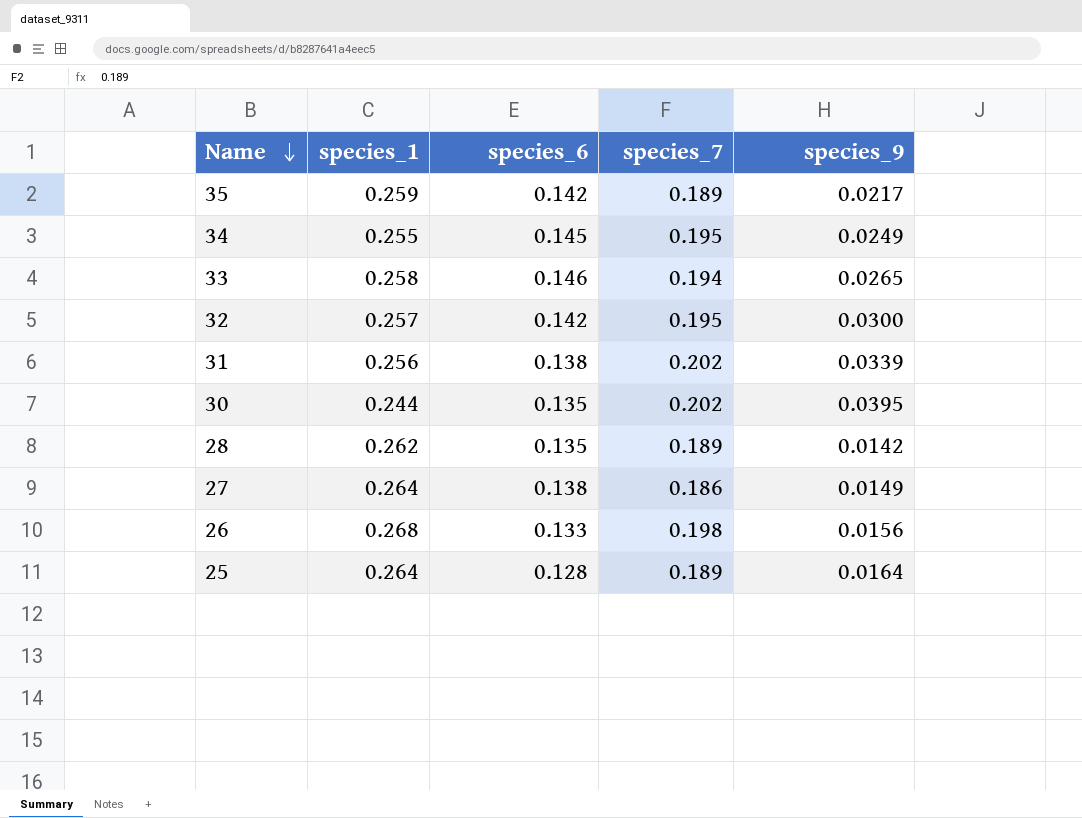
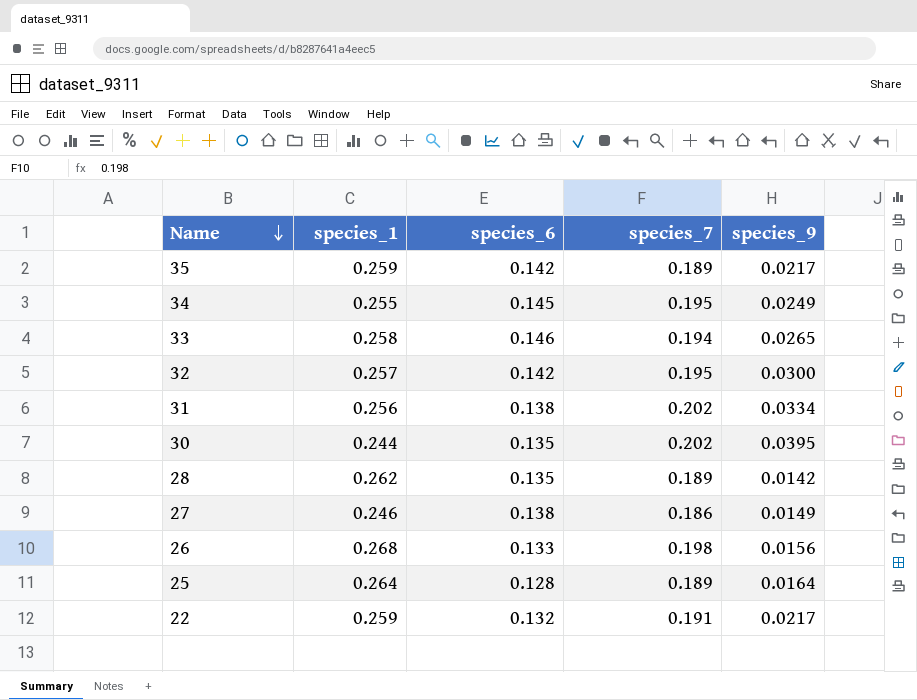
31 | species_9: 0.0339 -> 0.0334
27 | species_1: 0.264 -> 0.246
row 22: none -> 0.259 | 0.132 | 0.191 | 0.0217

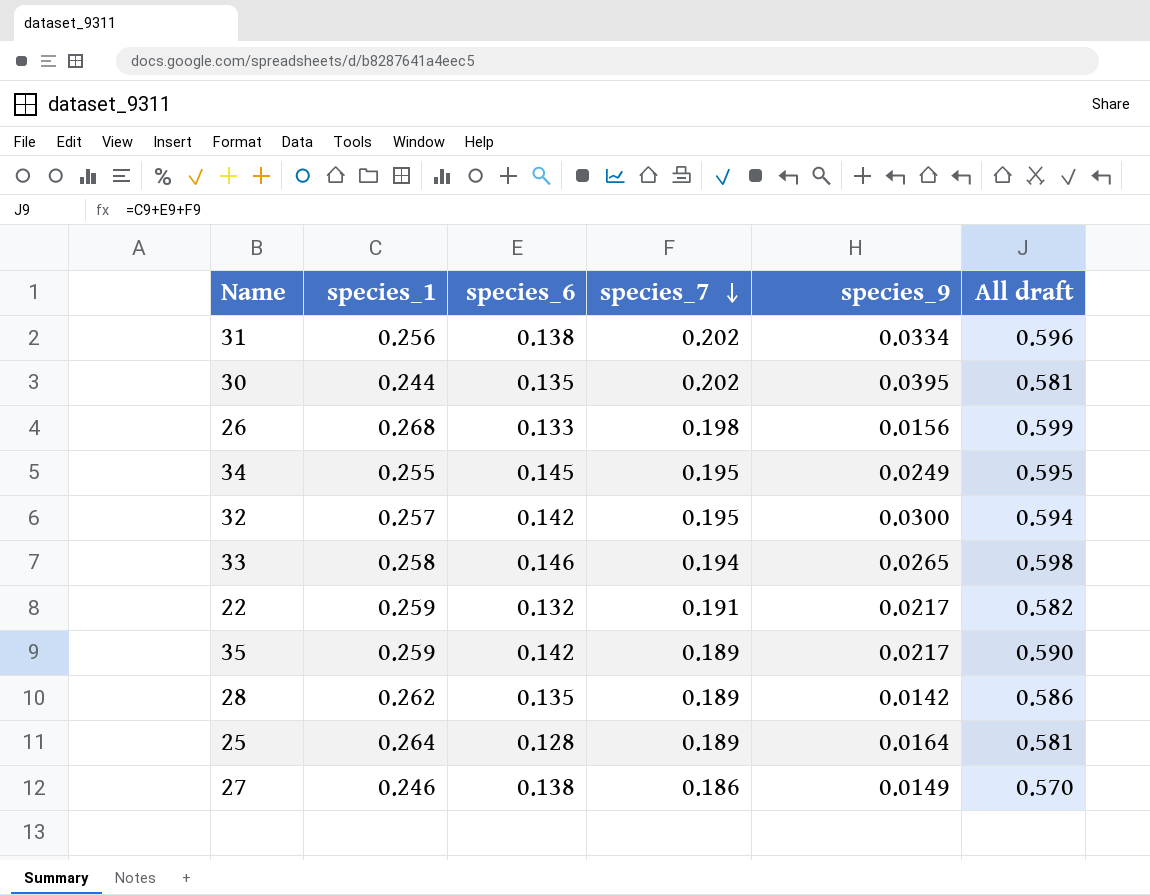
row order: Name descending -> species_7 descending
column All draft | formula: none -> [species_1] + [species_6] + [species_7]

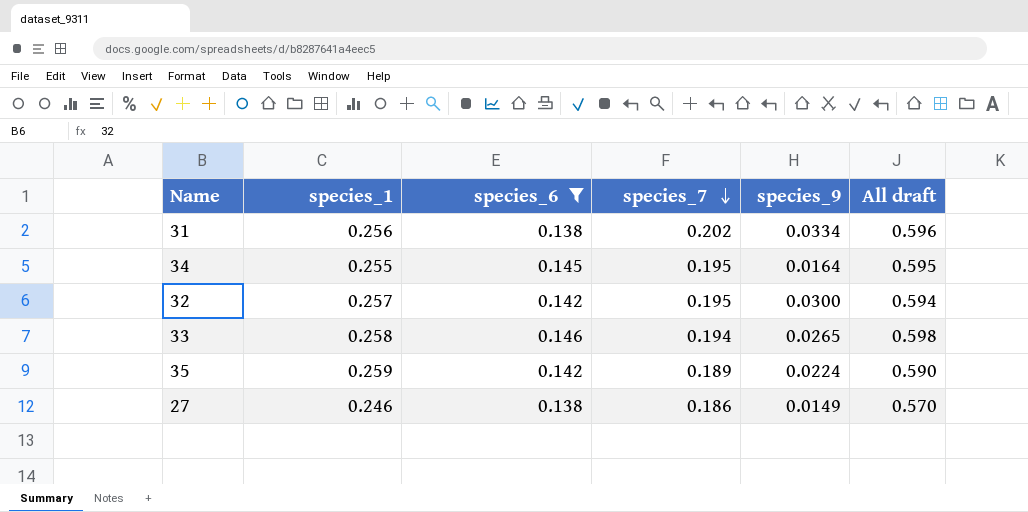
filter: none -> species_6 >= 0.138
34 | species_9: 0.0249 -> 0.0164
35 | species_9: 0.0217 -> 0.0224

